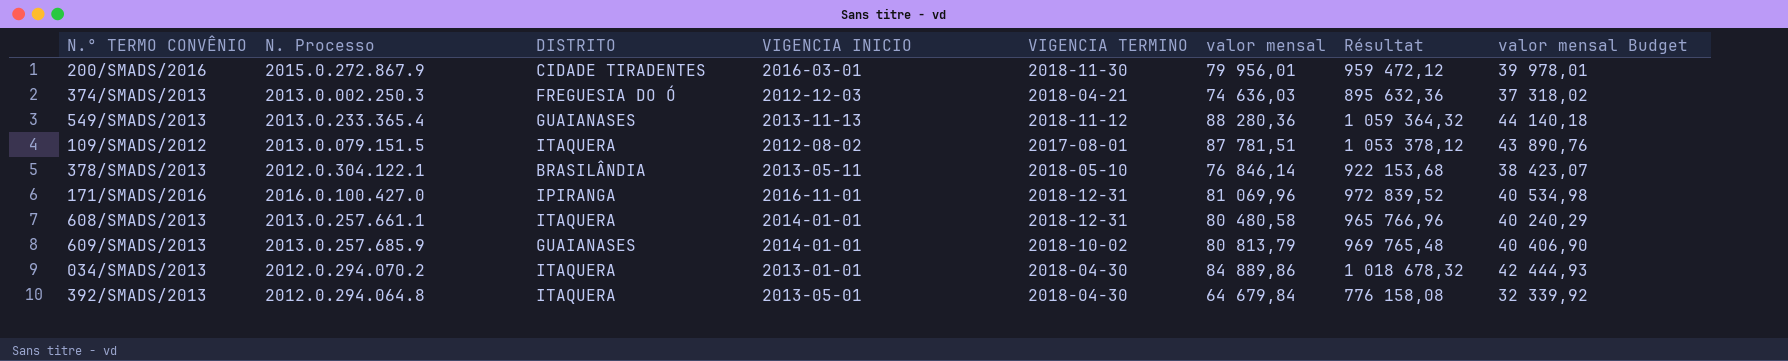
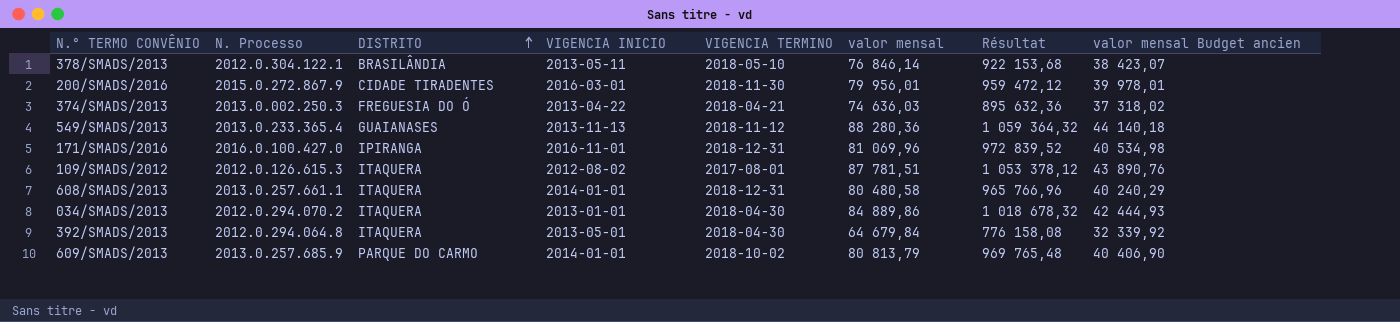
row order: none -> DISTRITO ascending
column name: valor mensal Budget -> valor mensal Budget ancien
374/SMADS/2013 | VIGENCIA INICIO: 2012-12-03 -> 2013-04-22
109/SMADS/2012 | N. Processo: 2013.0.079.151.5 -> 2012.0.126.615.3
609/SMADS/2013 | DISTRITO: GUAIANASES -> PARQUE DO CARMO

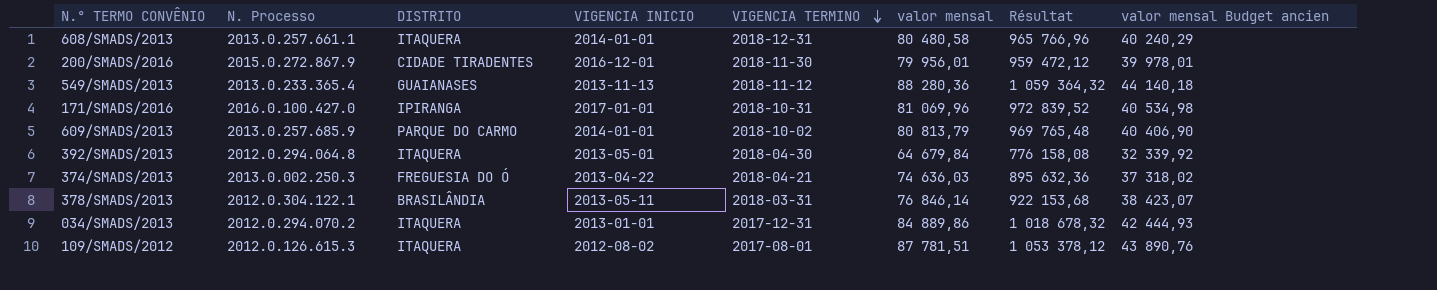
row order: DISTRITO ascending -> VIGENCIA TERMINO descending
200/SMADS/2016 | VIGENCIA INICIO: 2016-03-01 -> 2016-12-01
171/SMADS/2016 | VIGENCIA INICIO: 2016-11-01 -> 2017-01-01
171/SMADS/2016 | VIGENCIA TERMINO: 2018-12-31 -> 2018-10-31
378/SMADS/2013 | VIGENCIA TERMINO: 2018-05-10 -> 2018-03-31
034/SMADS/2013 | VIGENCIA TERMINO: 2018-04-30 -> 2017-12-31

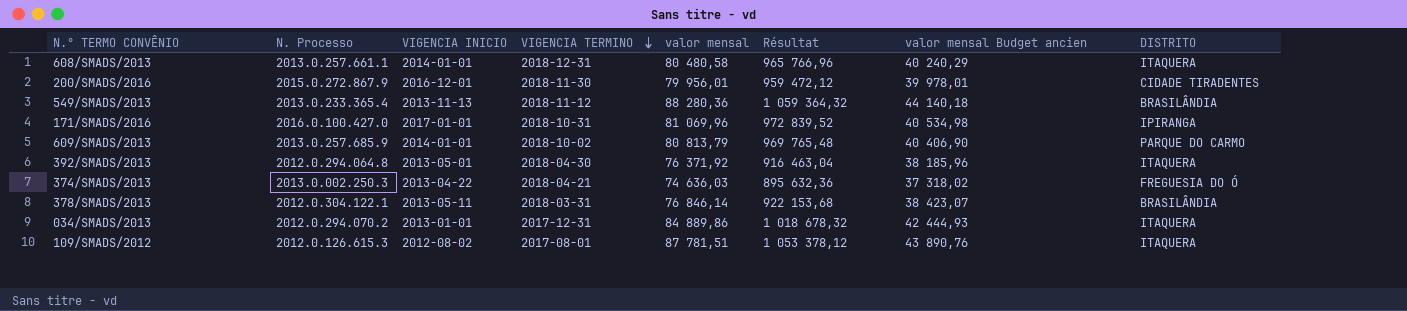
column DISTRITO | position: 3 -> 8
549/SMADS/2013 | DISTRITO: GUAIANASES -> BRASILÂNDIA
392/SMADS/2013 | valor mensal: 64 679,84 -> 76 371,92
392/SMADS/2013 | Résultat: 776 158,08 -> 916 463,04
392/SMADS/2013 | valor mensal Budget ancien: 32 339,92 -> 38 185,96

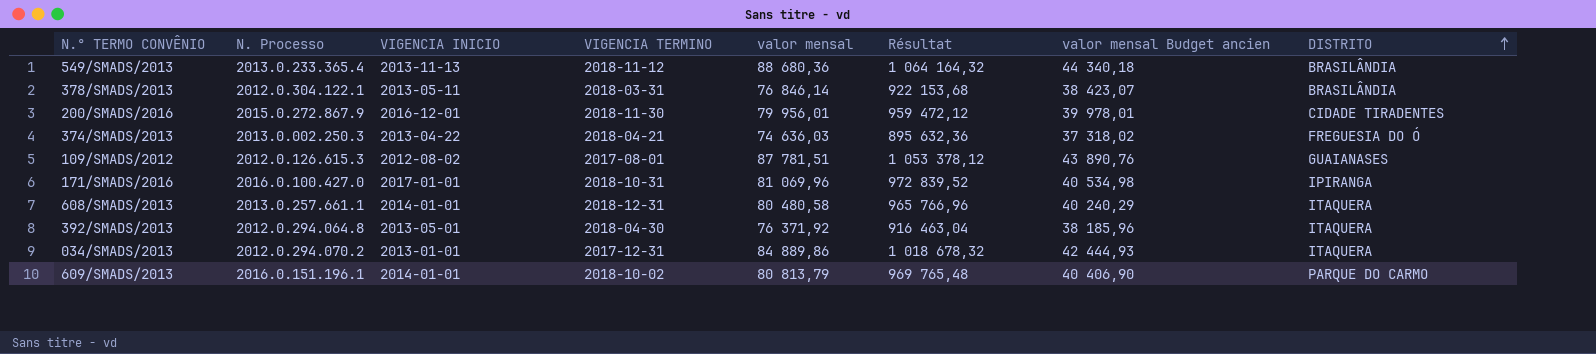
row order: VIGENCIA TERMINO descending -> DISTRITO ascending
549/SMADS/2013 | valor mensal: 88 280,36 -> 88 680,36
549/SMADS/2013 | Résultat: 1 059 364,32 -> 1 064 164,32
549/SMADS/2013 | valor mensal Budget ancien: 44 140,18 -> 44 340,18
109/SMADS/2012 | DISTRITO: ITAQUERA -> GUAIANASES
609/SMADS/2013 | N. Processo: 2013.0.257.685.9 -> 2016.0.151.196.1

